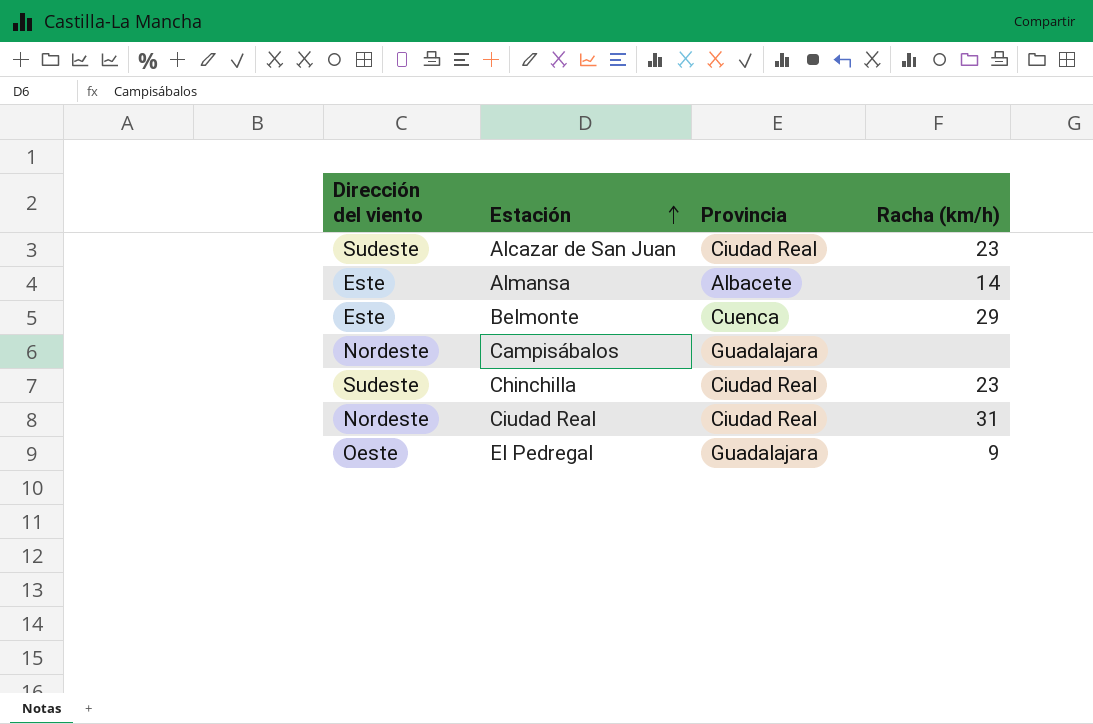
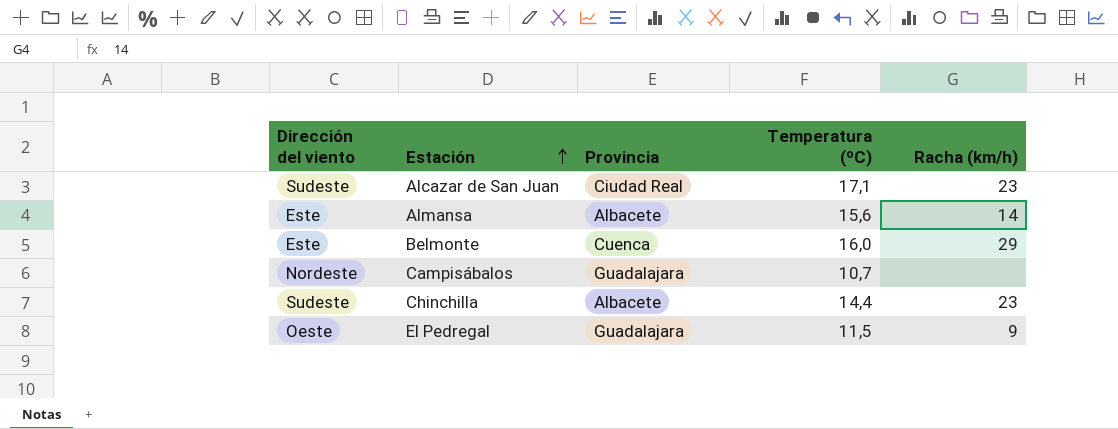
column Temperatura (ºC) | position: none -> 4
row Ciudad Real: Nordeste | Ciudad Real | 31 -> none
Chinchilla | Provincia: Ciudad Real -> Albacete

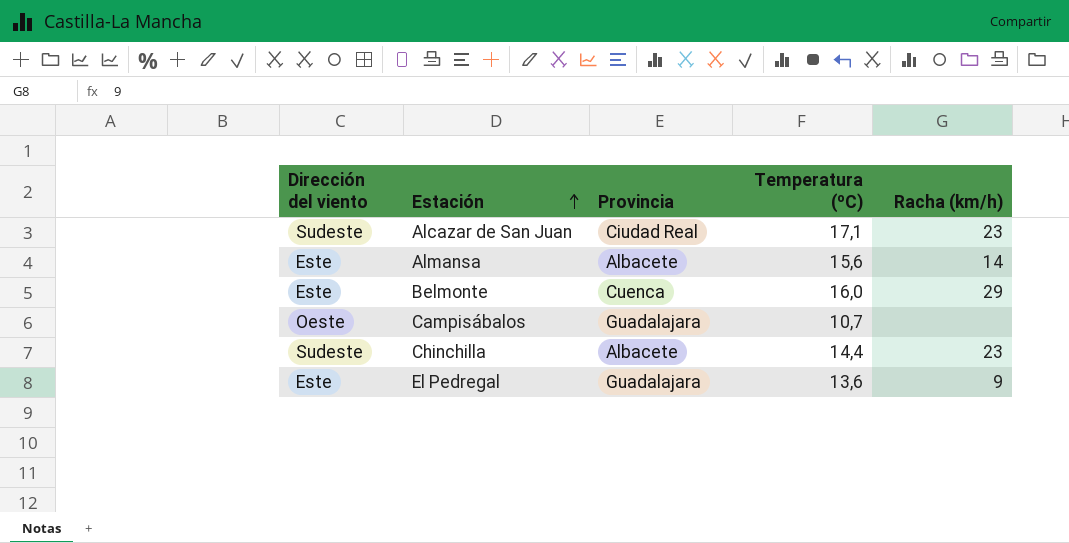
Campisábalos | Dirección del viento: Nordeste -> Oeste
El Pedregal | Dirección del viento: Oeste -> Este
El Pedregal | Temperatura (ºC): 11,5 -> 13,6

